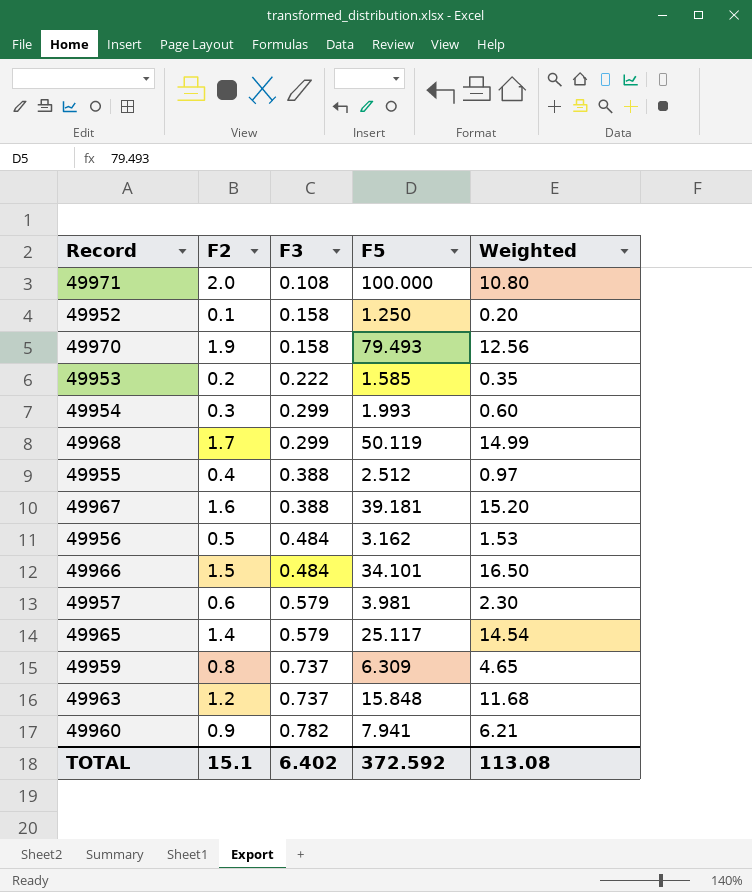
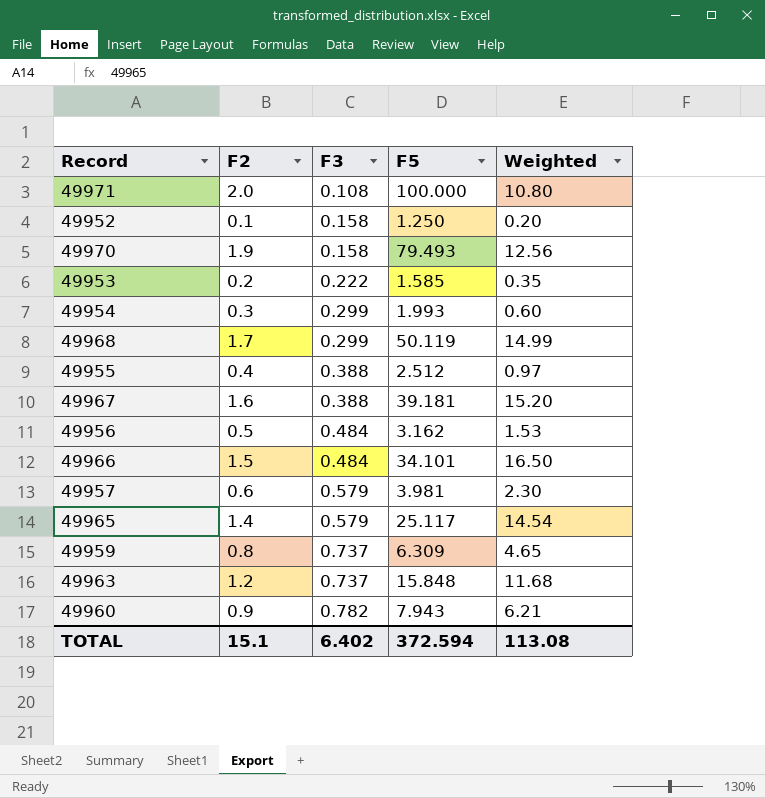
49960 | F5: 7.941 -> 7.943
TOTAL | F5: 372.592 -> 372.594

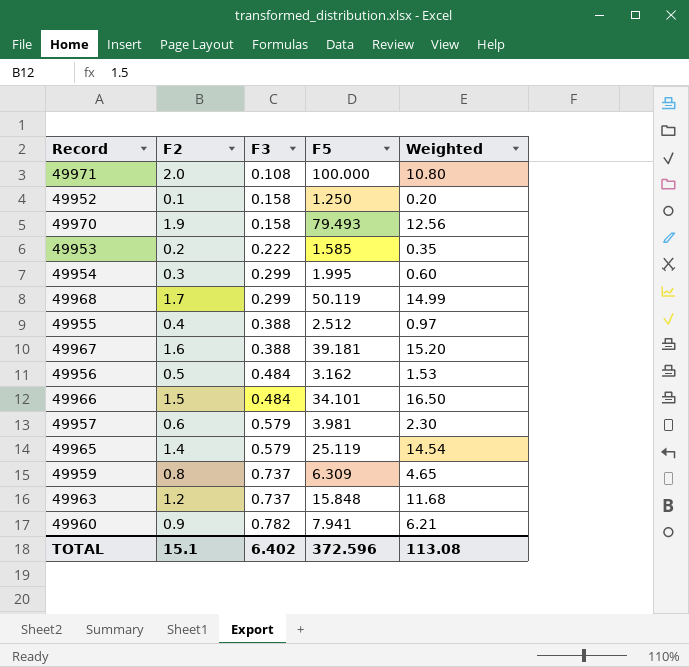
49954 | F5: 1.993 -> 1.995
49965 | F5: 25.117 -> 25.119
49960 | F5: 7.943 -> 7.941
TOTAL | F5: 372.594 -> 372.596

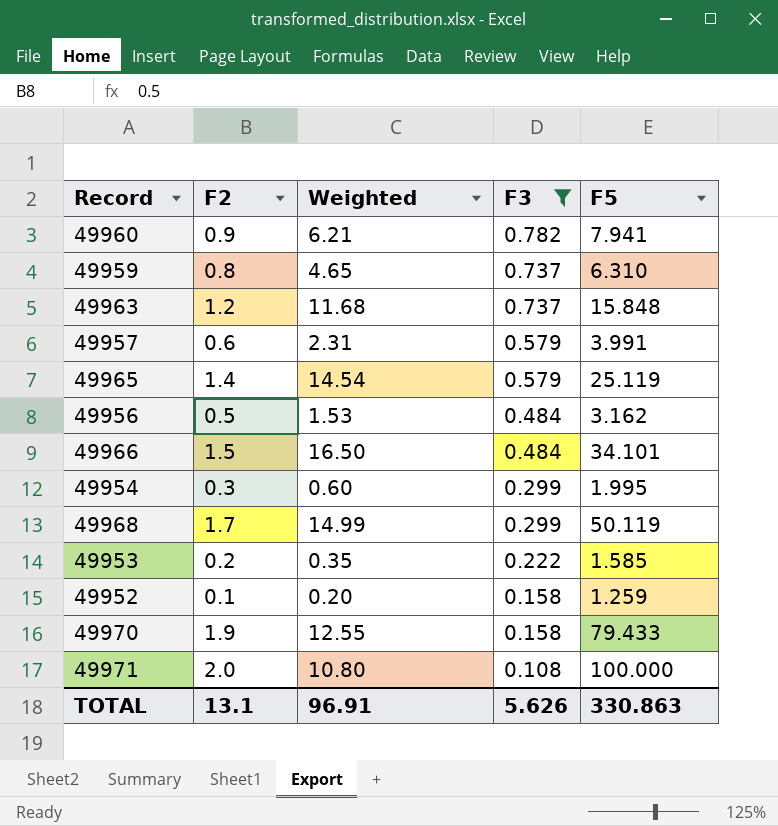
filter: none -> F3 != 0.388
row order: F3 ascending -> F3 descending
column Weighted | position: 5 -> 3
49959 | F5: 6.309 -> 6.310
49957 | Weighted: 2.30 -> 2.31
49957 | F5: 3.981 -> 3.991
49952 | F5: 1.250 -> 1.259
49970 | Weighted: 12.56 -> 12.55
49970 | F5: 79.493 -> 79.433
TOTAL | F2: 15.1 -> 13.1
TOTAL | Weighted: 113.08 -> 96.91
TOTAL | F3: 6.402 -> 5.626
TOTAL | F5: 372.596 -> 330.863

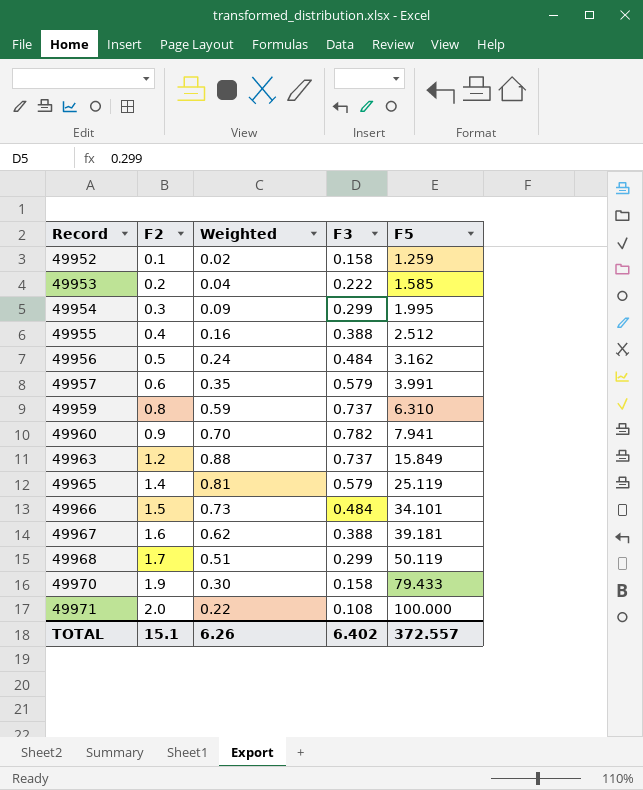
filter: F3 != 0.388 -> none
row order: F3 descending -> Record ascending
column Weighted | formula: [F3] * [F5] -> [F2] * [F3]
49963 | F5: 15.848 -> 15.849
TOTAL | F2: 13.1 -> 15.1
TOTAL | Weighted: 96.91 -> 6.26
TOTAL | F3: 5.626 -> 6.402
TOTAL | F5: 330.863 -> 372.557

